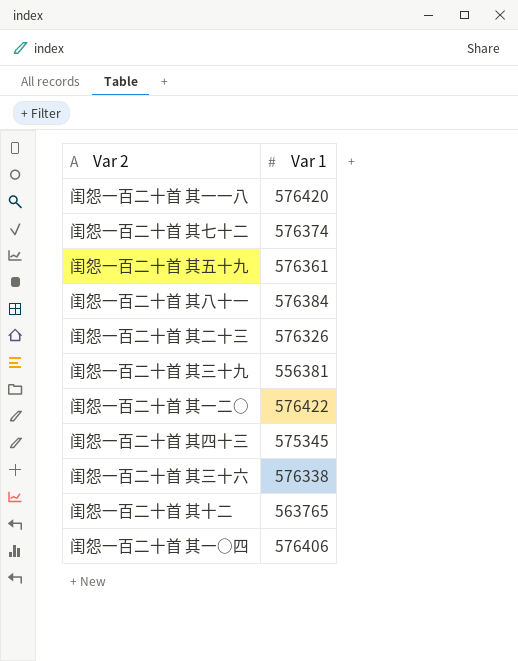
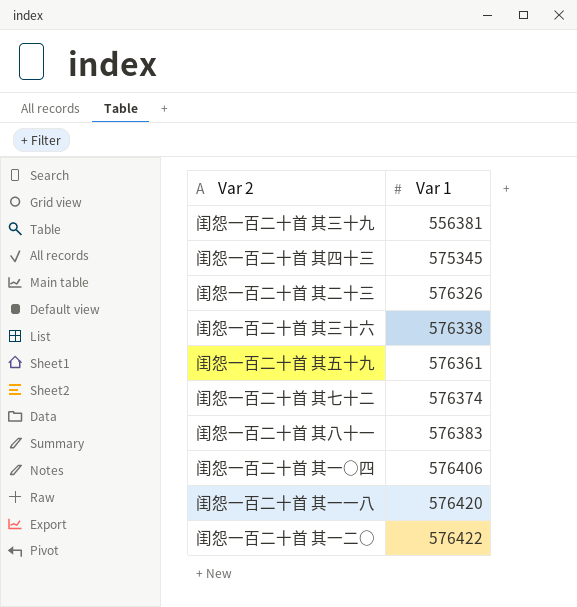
row order: none -> Var 1 ascending
row 闺怨一百二十首 其十二: 563765 -> none
闺怨一百二十首 其八十一 | Var 1: 576384 -> 576383

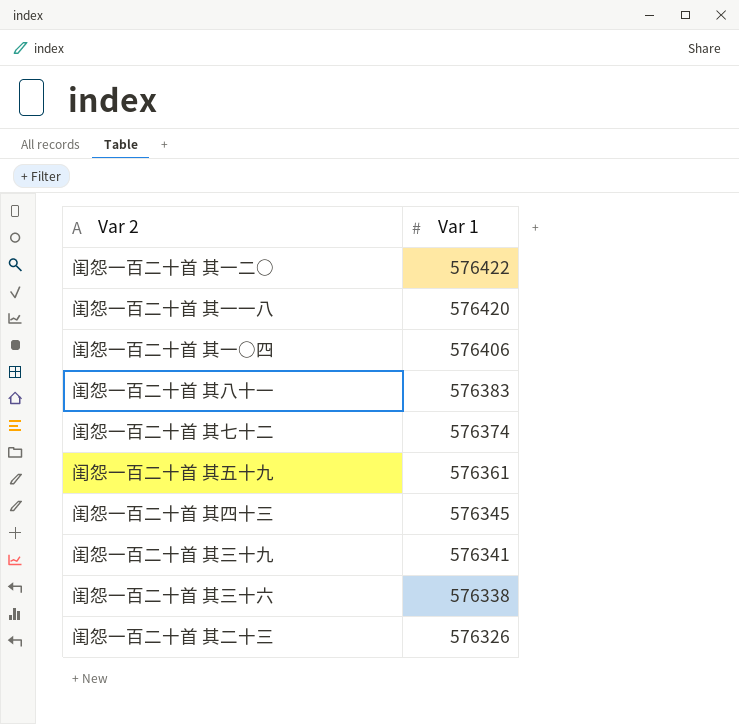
row order: Var 1 ascending -> Var 1 descending
闺怨一百二十首 其四十三 | Var 1: 575345 -> 576345
闺怨一百二十首 其三十九 | Var 1: 556381 -> 576341

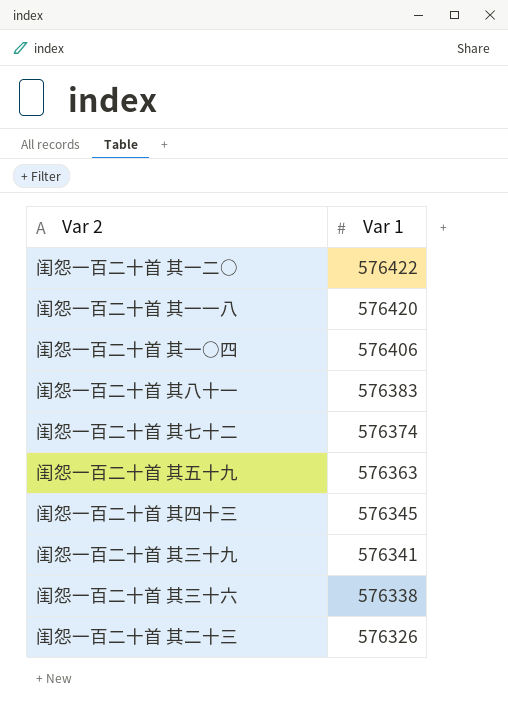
闺怨一百二十首 其五十九 | Var 1: 576361 -> 576363

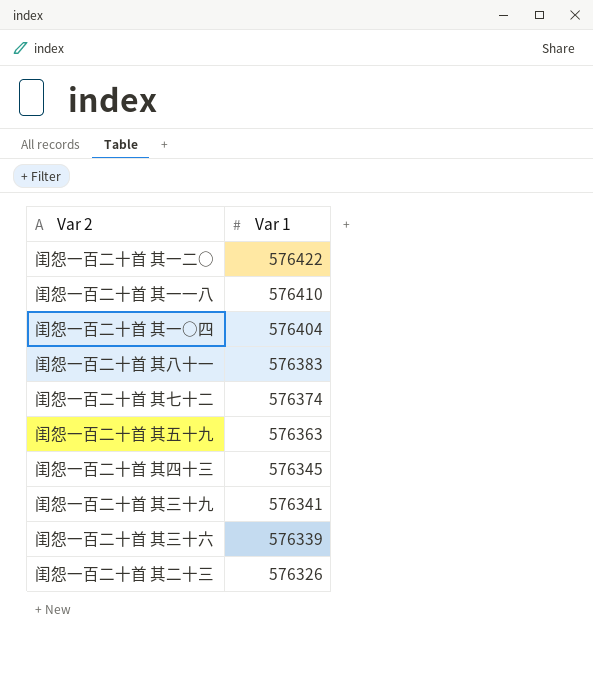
闺怨一百二十首 其一一八 | Var 1: 576420 -> 576410
闺怨一百二十首 其一○四 | Var 1: 576406 -> 576404
闺怨一百二十首 其三十六 | Var 1: 576338 -> 576339

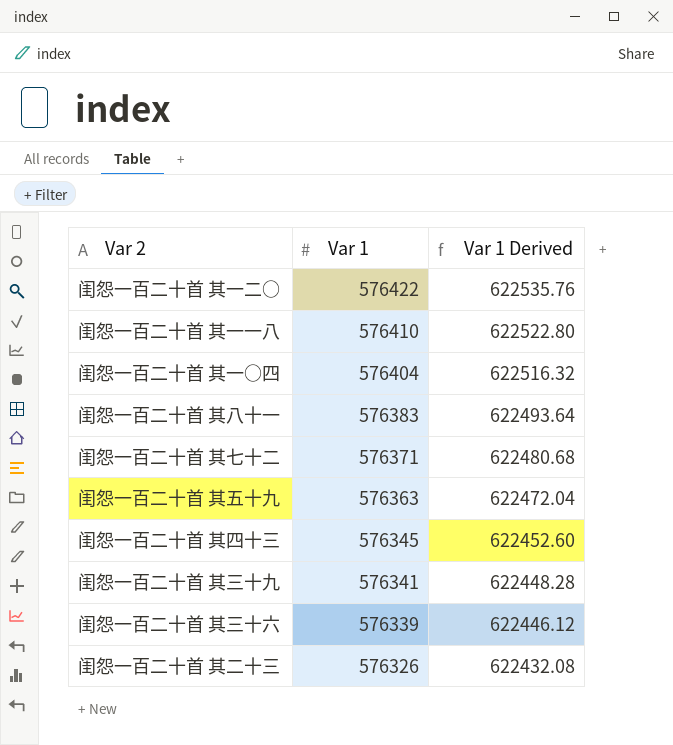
column Var 1 Derived | formula: none -> [Var 1] * 1.08
闺怨一百二十首 其七十二 | Var 1: 576374 -> 576371

